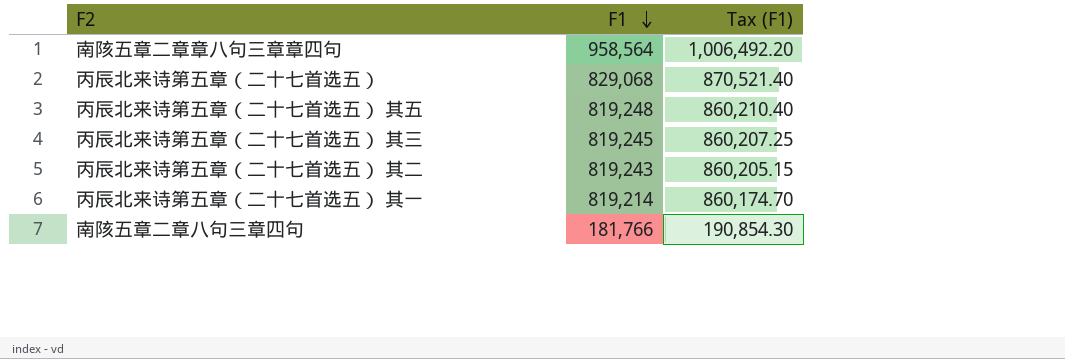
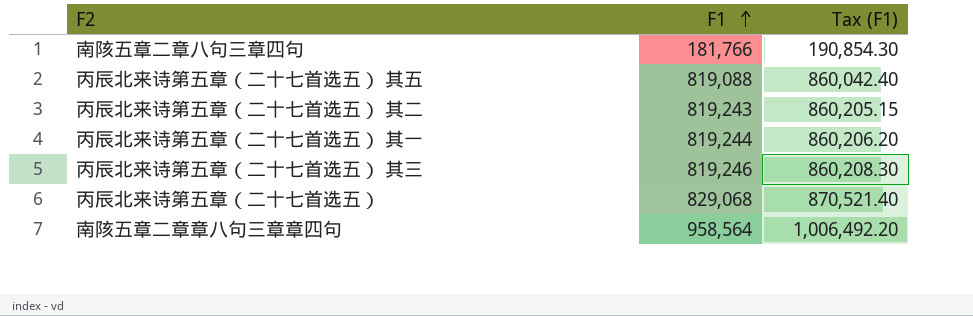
row order: F1 descending -> F1 ascending
丙辰北来诗第五章（二十七首选五） 其五 | F1: 819,248 -> 819,088
丙辰北来诗第五章（二十七首选五） 其五 | Tax (F1): 860,210.40 -> 860,042.40
丙辰北来诗第五章（二十七首选五） 其一 | F1: 819,214 -> 819,244
丙辰北来诗第五章（二十七首选五） 其一 | Tax (F1): 860,174.70 -> 860,206.20
丙辰北来诗第五章（二十七首选五） 其三 | F1: 819,245 -> 819,246
丙辰北来诗第五章（二十七首选五） 其三 | Tax (F1): 860,207.25 -> 860,208.30

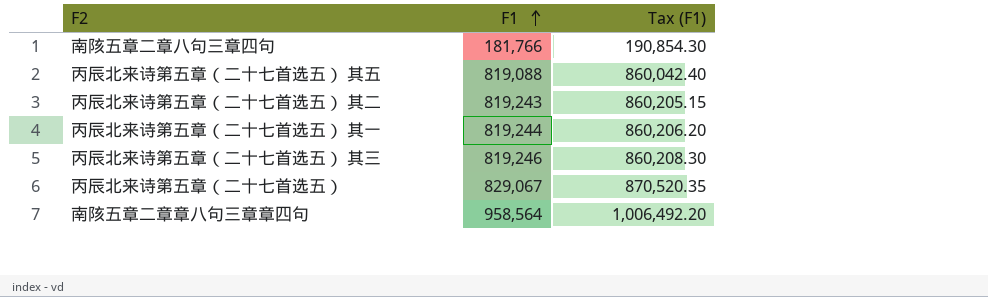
丙辰北来诗第五章（二十七首选五） | F1: 829,068 -> 829,067
丙辰北来诗第五章（二十七首选五） | Tax (F1): 870,521.40 -> 870,520.35

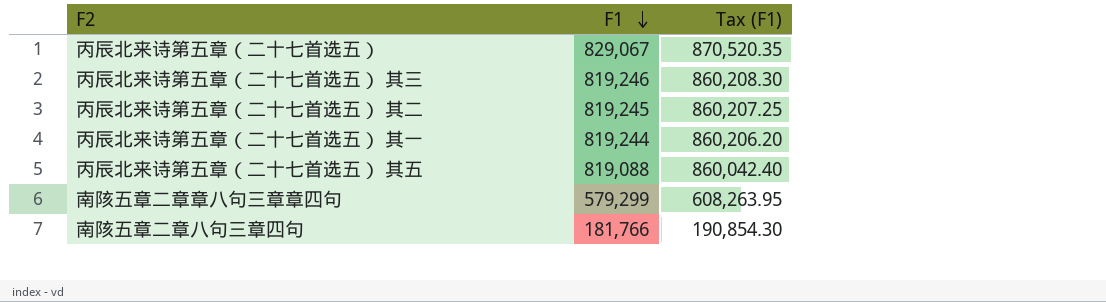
row order: F1 ascending -> F1 descending
丙辰北来诗第五章（二十七首选五） 其二 | F1: 819,243 -> 819,245
丙辰北来诗第五章（二十七首选五） 其二 | Tax (F1): 860,205.15 -> 860,207.25
南陔五章二章章八句三章章四句 | F1: 958,564 -> 579,299
南陔五章二章章八句三章章四句 | Tax (F1): 1,006,492.20 -> 608,263.95

